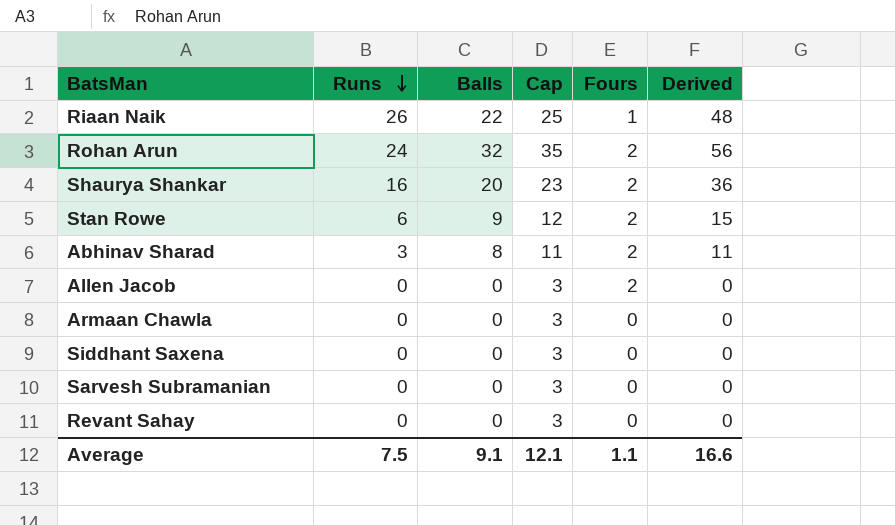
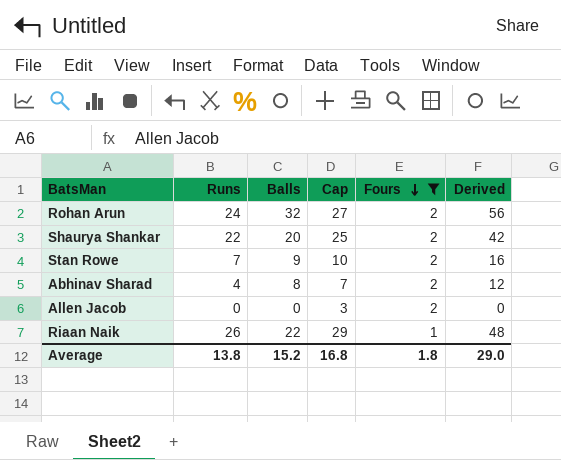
filter: none -> Fours != 0
row order: Runs descending -> Fours descending
column Cap | formula: [Balls] + 3 -> [Runs] + 3
Shaurya Shankar | Runs: 16 -> 22
Shaurya Shankar | Derived: 36 -> 42
Stan Rowe | Runs: 6 -> 7
Stan Rowe | Derived: 15 -> 16
Abhinav Sharad | Runs: 3 -> 4
Abhinav Sharad | Derived: 11 -> 12
Average | Runs: 7.5 -> 13.8
Average | Balls: 9.1 -> 15.2
Average | Cap: 12.1 -> 16.8
Average | Fours: 1.1 -> 1.8
Average | Derived: 16.6 -> 29.0

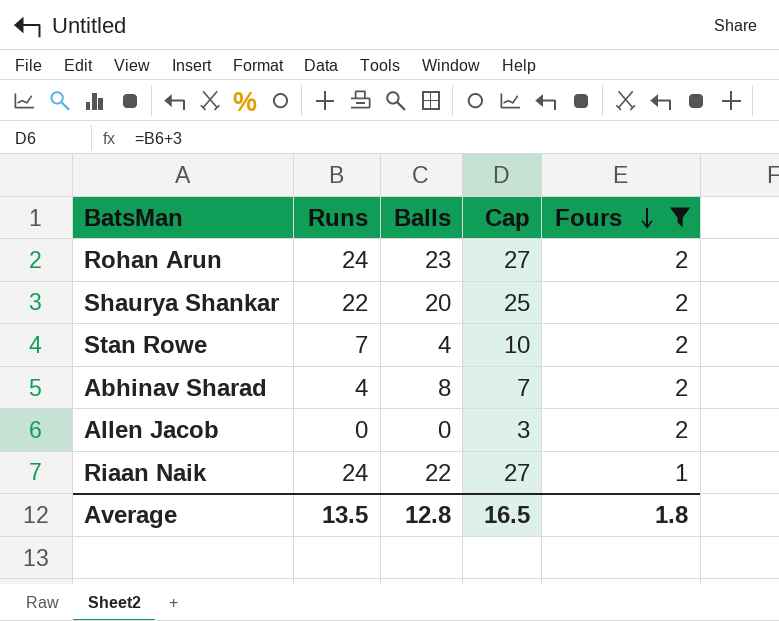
column Derived | formula: [Runs] + [Balls] -> none
Rohan Arun | Balls: 32 -> 23
Stan Rowe | Balls: 9 -> 4
Riaan Naik | Runs: 26 -> 24
Riaan Naik | Cap: 29 -> 27
Average | Runs: 13.8 -> 13.5
Average | Balls: 15.2 -> 12.8
Average | Cap: 16.8 -> 16.5

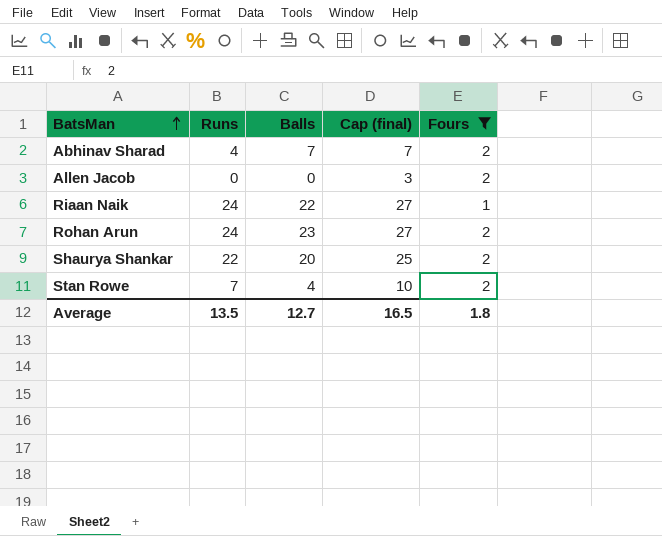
row order: Fours descending -> BatsMan ascending
column name: Cap -> Cap (final)
Abhinav Sharad | Balls: 8 -> 7
Average | Balls: 12.8 -> 12.7

